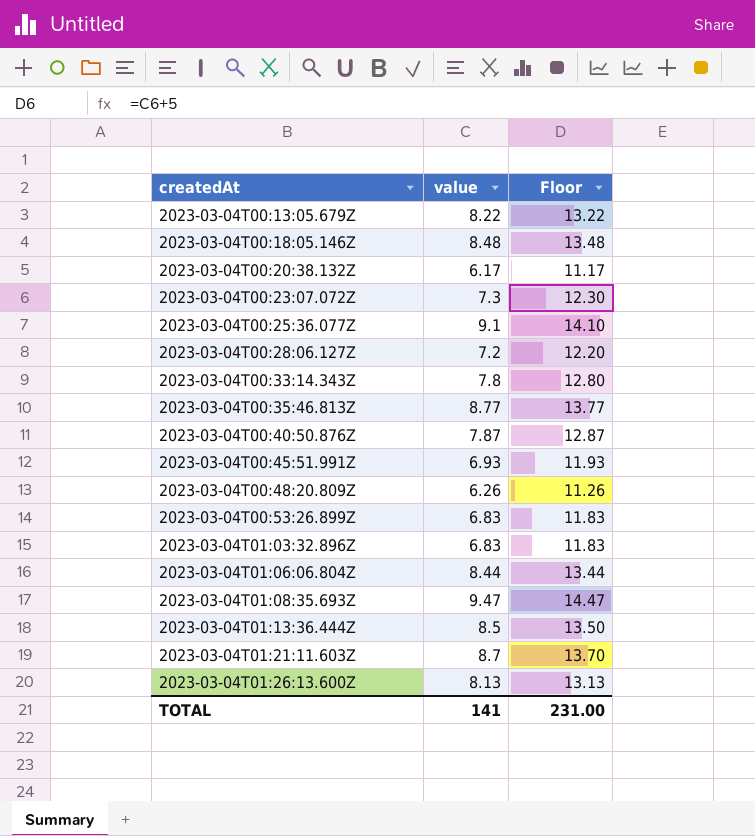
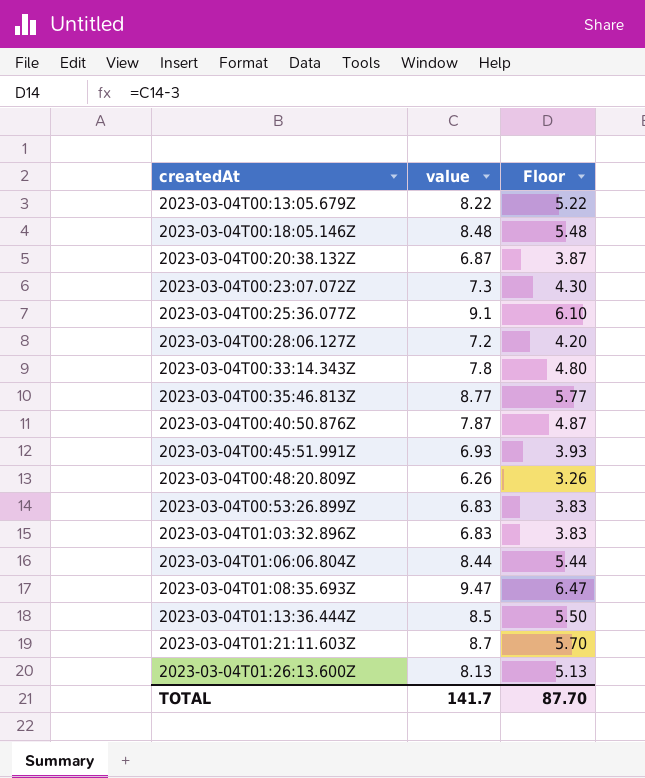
column Floor | formula: [value] + 5 -> [value] - 3
2023-03-04T00:20:38.132Z | value: 6.17 -> 6.87
TOTAL | value: 141 -> 141.7
TOTAL | Floor: 231.00 -> 87.70

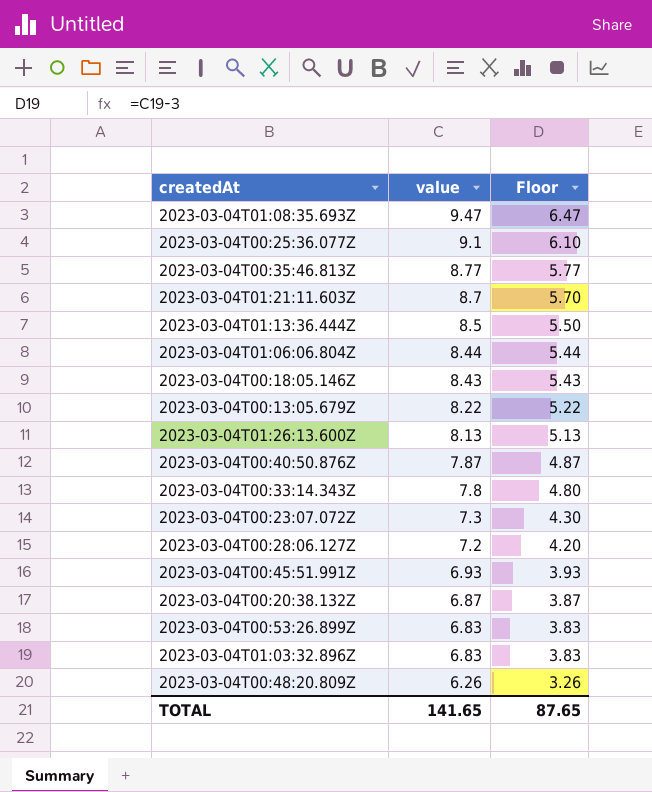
row order: createdAt ascending -> value descending
2023-03-04T00:18:05.146Z | value: 8.48 -> 8.43
2023-03-04T00:18:05.146Z | Floor: 5.48 -> 5.43
TOTAL | value: 141.7 -> 141.65
TOTAL | Floor: 87.70 -> 87.65

